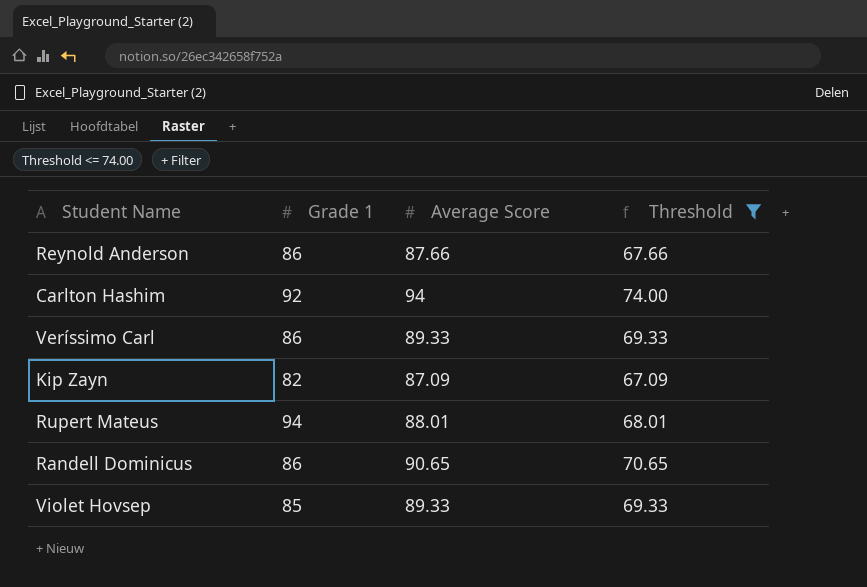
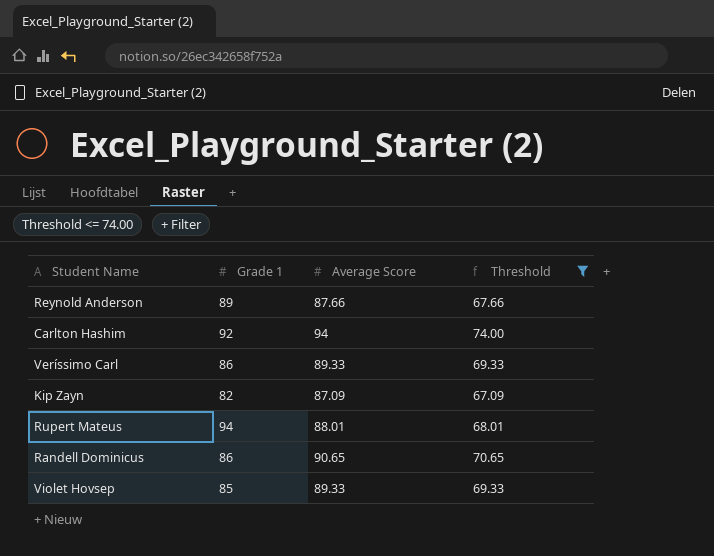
Reynold Anderson | Grade 1: 86 -> 89

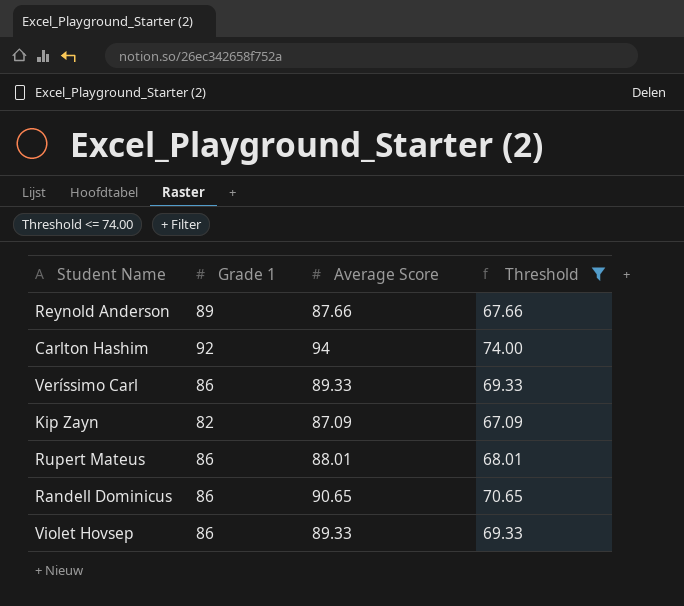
Rupert Mateus | Grade 1: 94 -> 86
Violet Hovsep | Grade 1: 85 -> 86

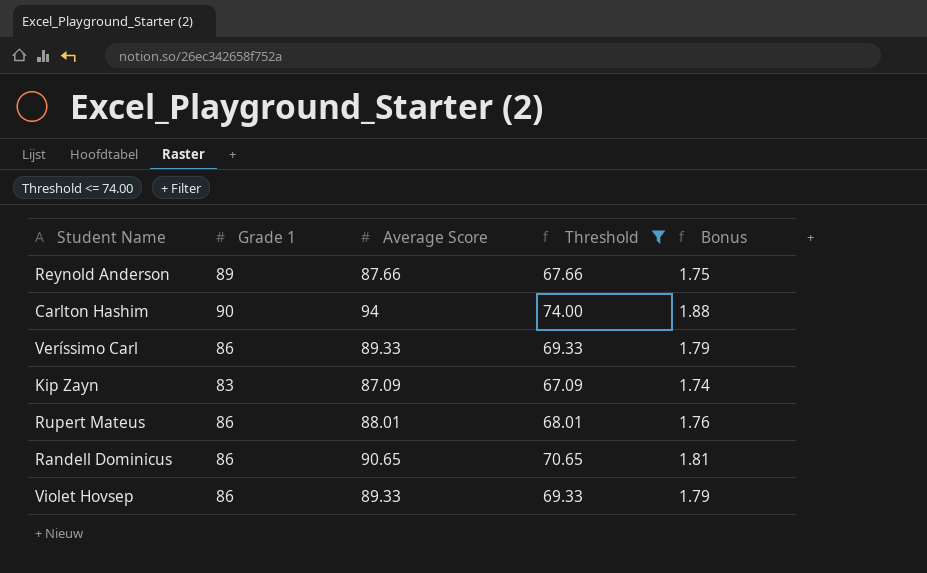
column Bonus | formula: none -> [Average Score] * 0.02
Carlton Hashim | Grade 1: 92 -> 90
Kip Zayn | Grade 1: 82 -> 83

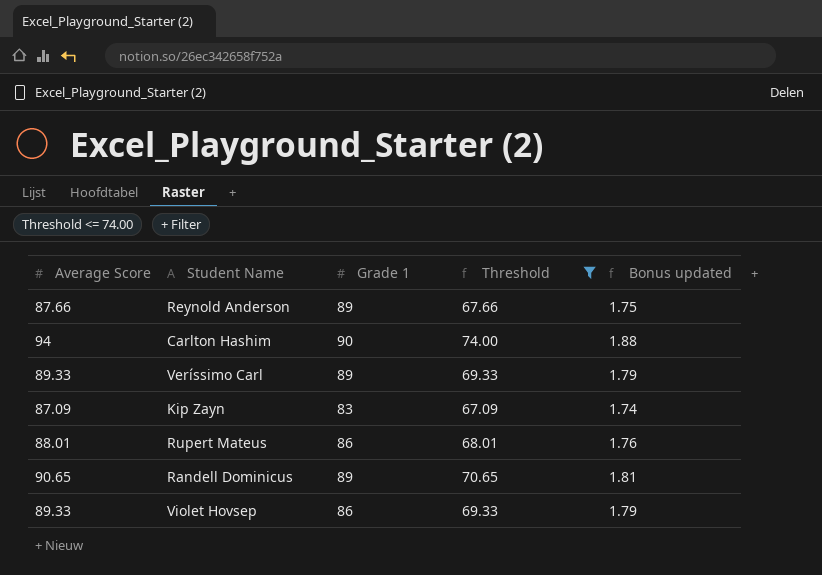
column Average Score | position: 3 -> 1
column name: Bonus -> Bonus updated
Veríssimo Carl | Grade 1: 86 -> 89
Randell Dominicus | Grade 1: 86 -> 89

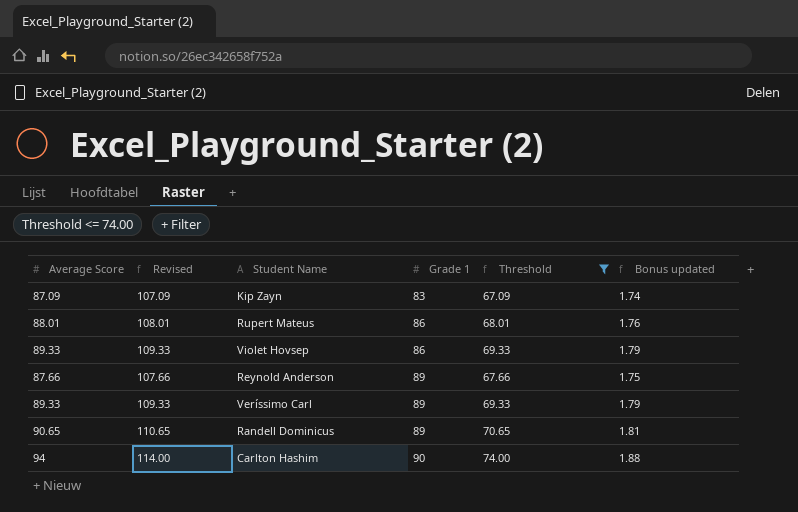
row order: none -> Grade 1 ascending
column Revised | formula: none -> [Average Score] + 20

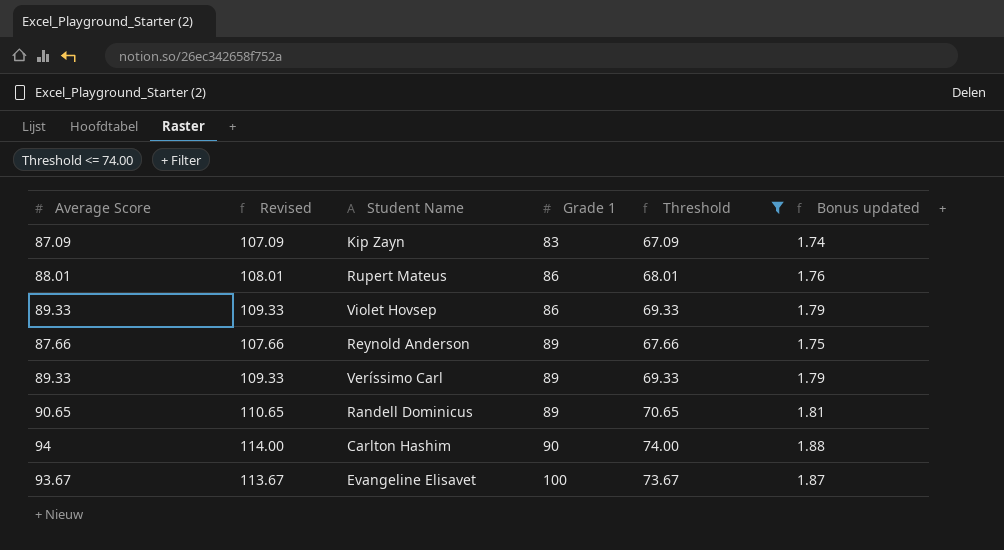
row Evangeline Elisavet: none -> 93.67 | 113.67 | 100 | 73.67 | 1.87

